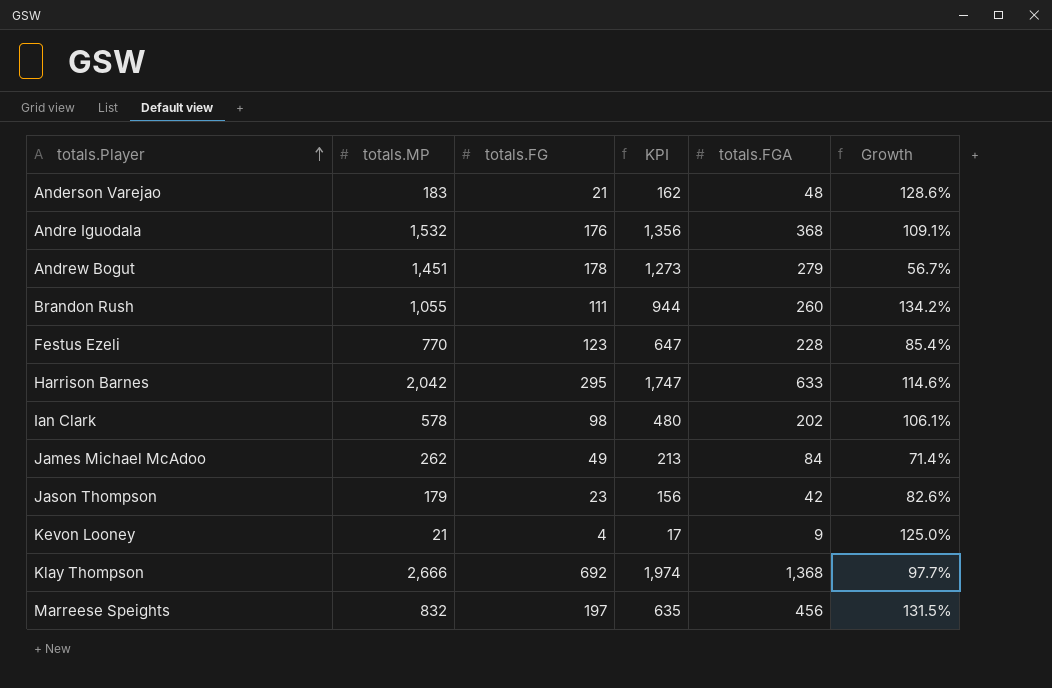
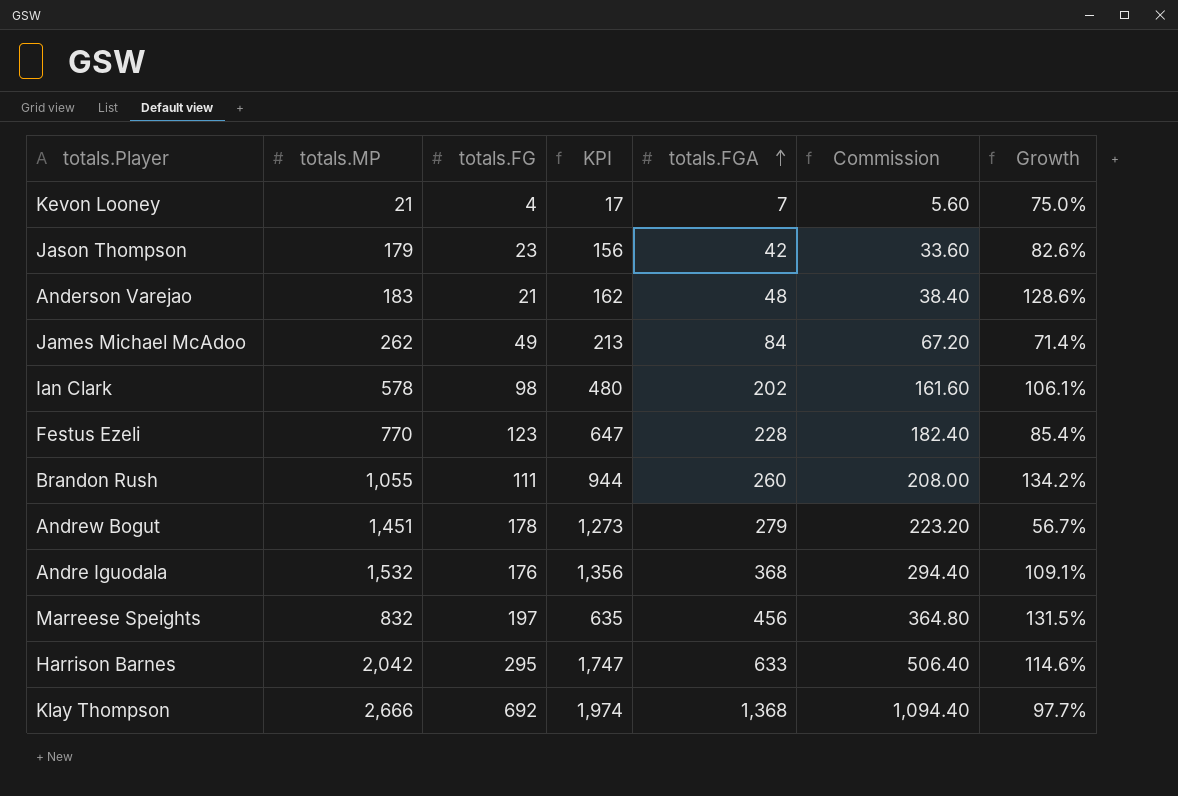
row order: totals.Player ascending -> totals.FGA ascending
column Commission | formula: none -> [totals.FGA] * 0.8
Kevon Looney | totals.FGA: 9 -> 7
Kevon Looney | Growth: 125.0% -> 75.0%

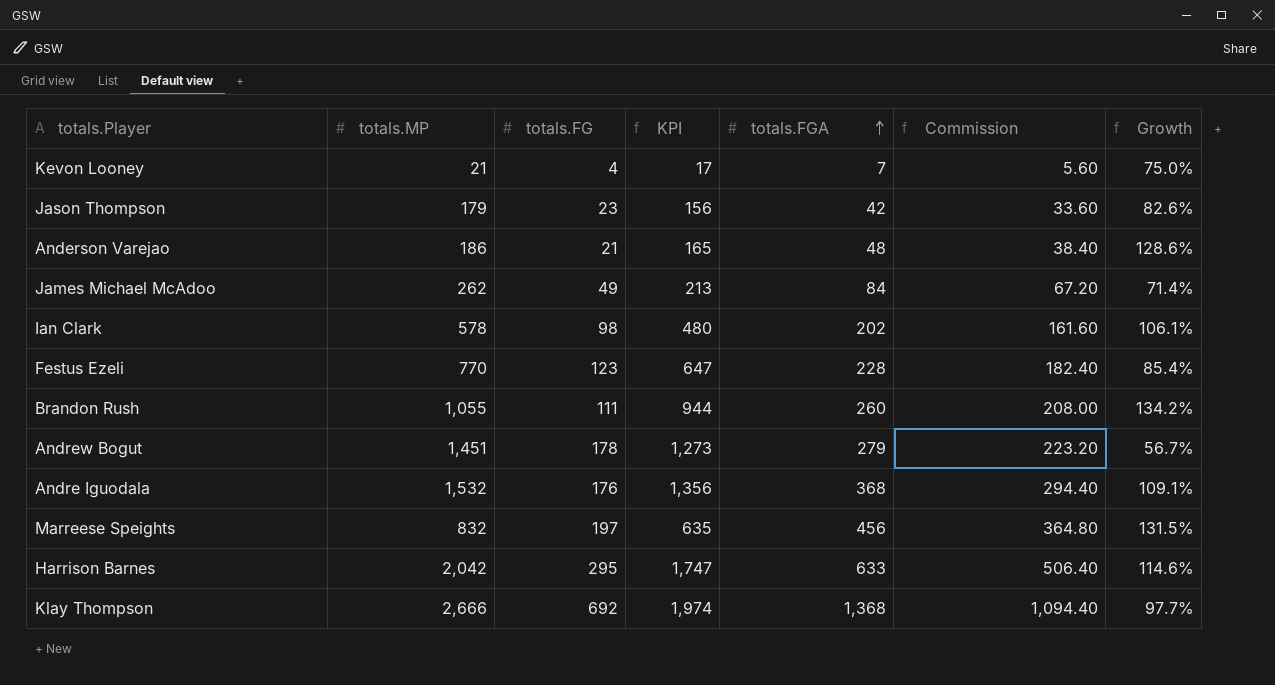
Anderson Varejao | totals.MP: 183 -> 186
Anderson Varejao | KPI: 162 -> 165

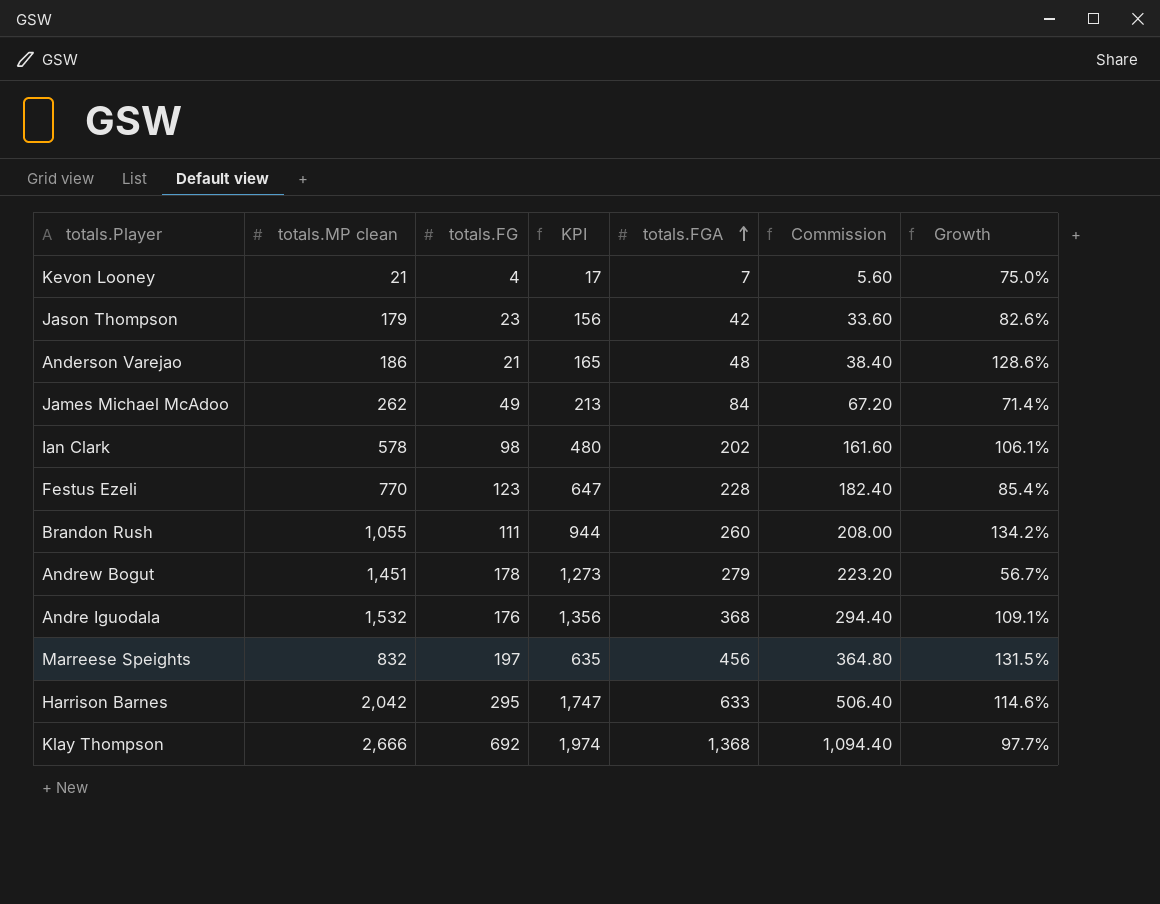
column name: totals.MP -> totals.MP clean

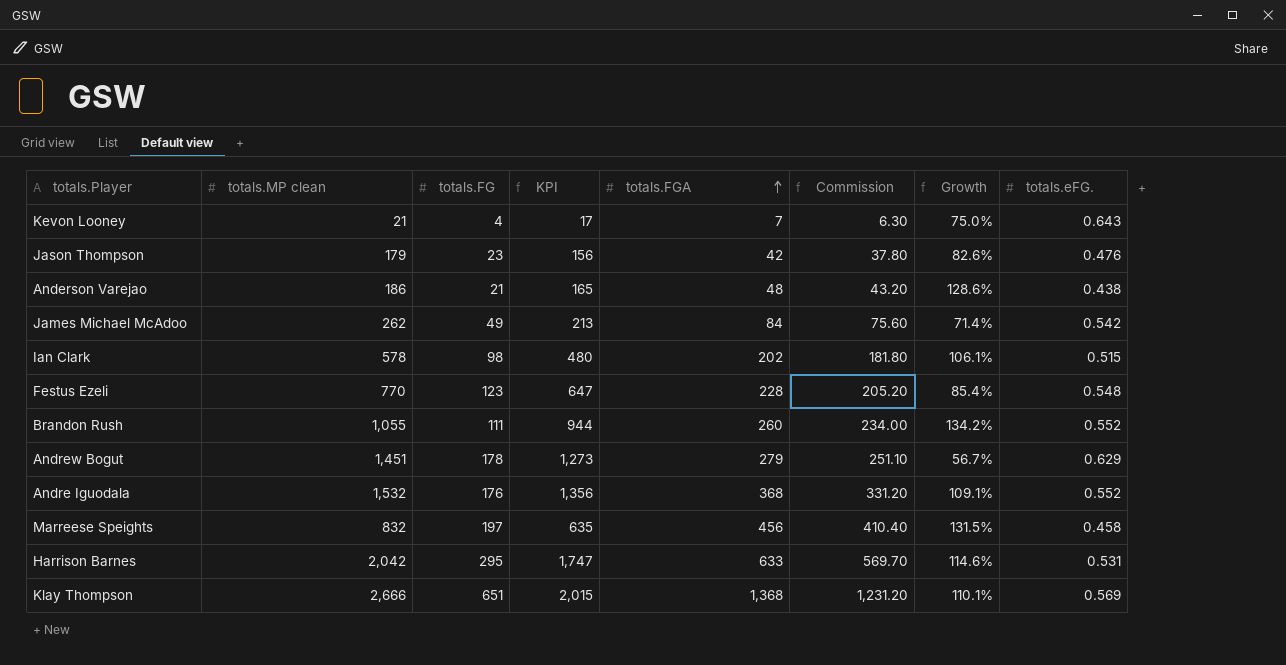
column Commission | formula: [totals.FGA] * 0.8 -> [totals.FGA] * 0.9
column totals.eFG. | position: none -> 8
Klay Thompson | totals.FG: 692 -> 651
Klay Thompson | KPI: 1,974 -> 2,015
Klay Thompson | Growth: 97.7% -> 110.1%

